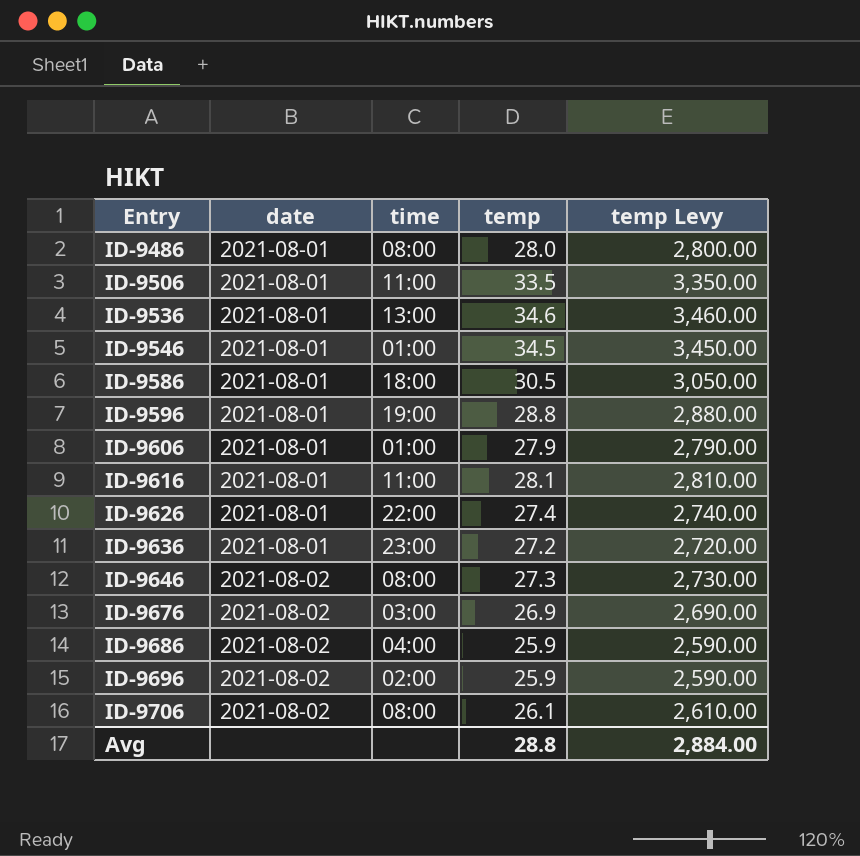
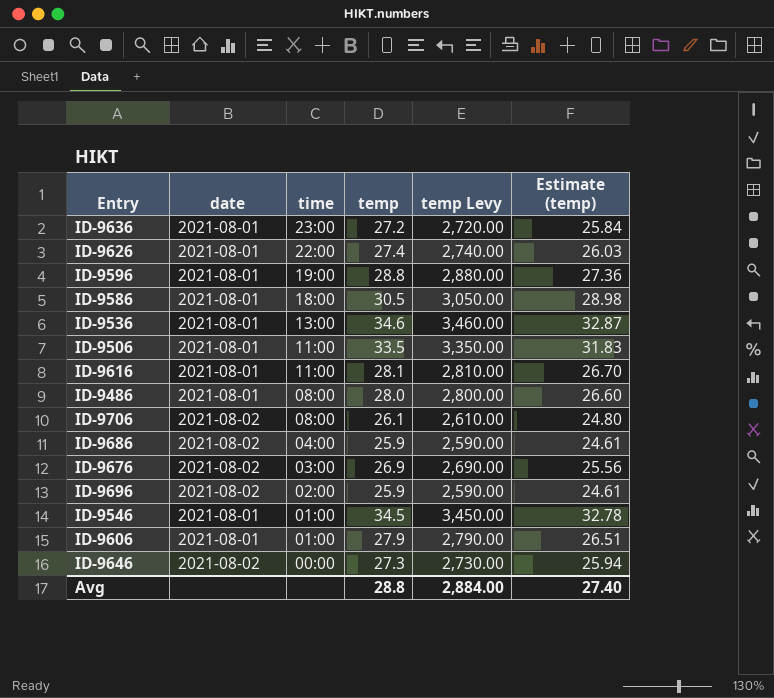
row order: Entry ascending -> time descending
column Estimate (temp) | formula: none -> [temp] * 0.95
ID-9646 | time: 08:00 -> 00:00

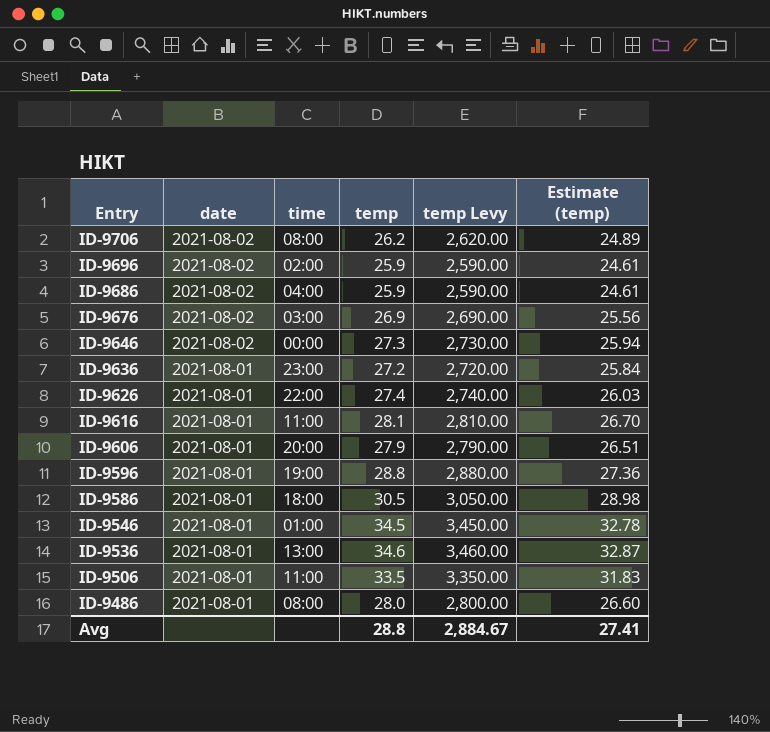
row order: time descending -> Entry descending
ID-9706 | temp: 26.1 -> 26.2
ID-9706 | temp Levy: 2,610.00 -> 2,620.00
ID-9706 | Estimate (temp): 24.80 -> 24.89
ID-9606 | time: 01:00 -> 20:00
Avg | temp Levy: 2,884.00 -> 2,884.67
Avg | Estimate (temp): 27.40 -> 27.41

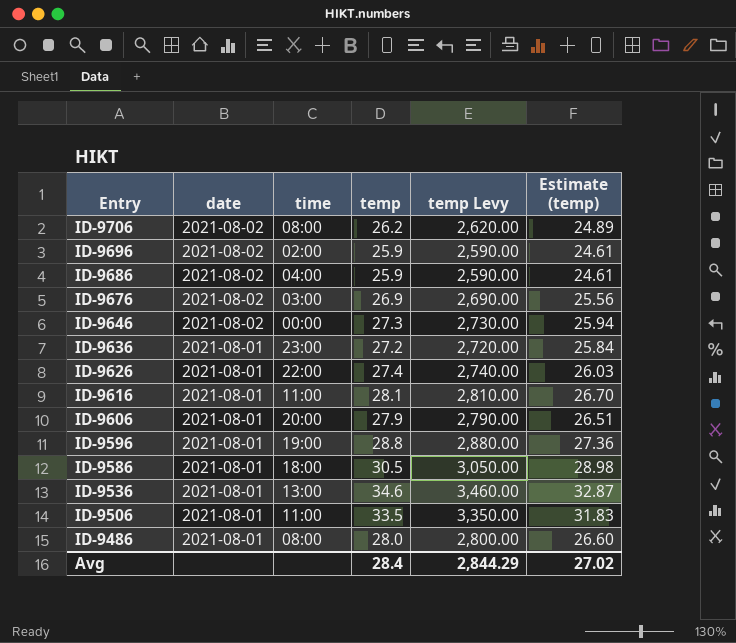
row ID-9546: 2021-08-01 | 01:00 | 34.5 | 3,450.00 | 32.78 -> none
Avg | temp: 28.8 -> 28.4
Avg | temp Levy: 2,884.67 -> 2,844.29
Avg | Estimate (temp): 27.41 -> 27.02

